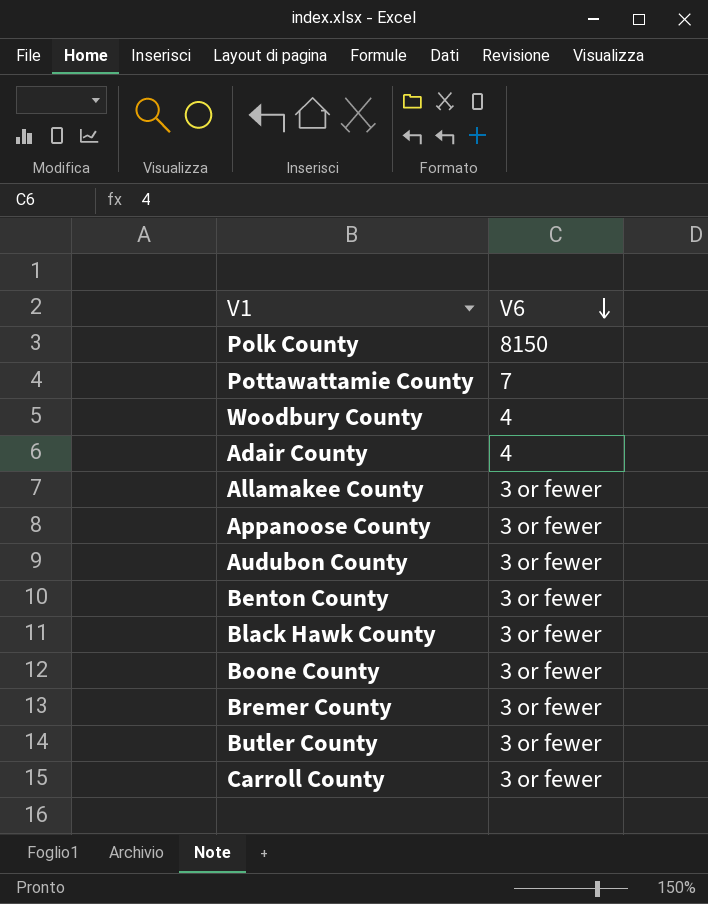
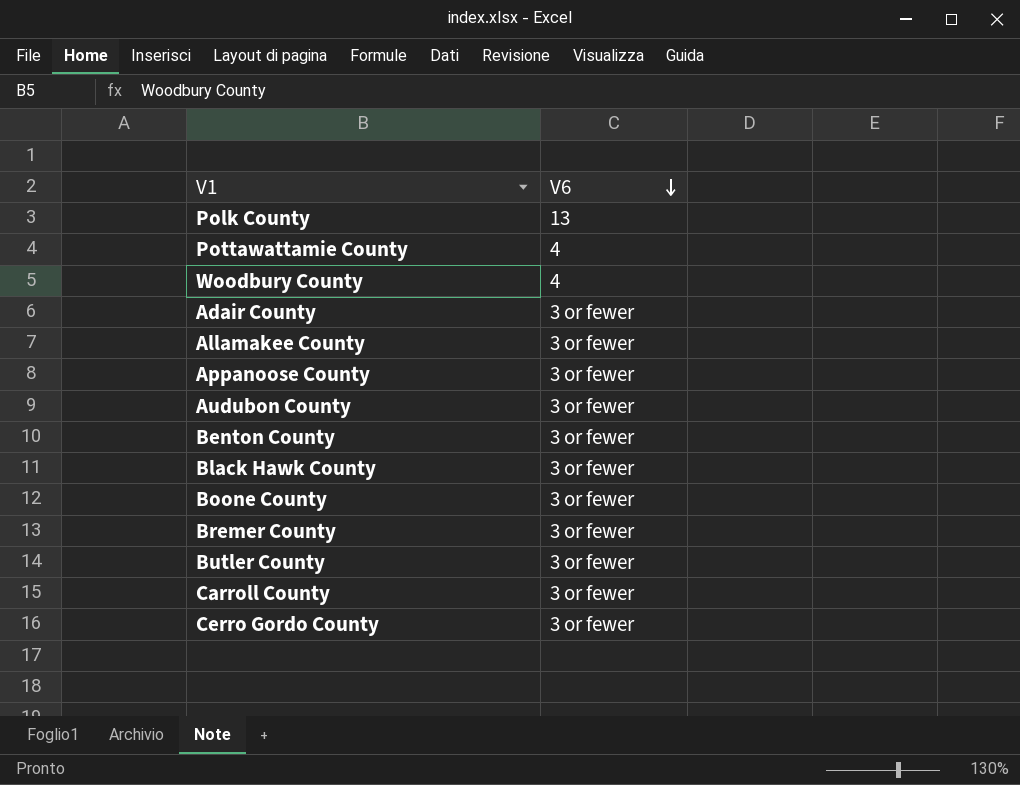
Polk County | V6: 8150 -> 13
Pottawattamie County | V6: 7 -> 4
Adair County | V6: 4 -> 3 or fewer
row Cerro Gordo County: none -> 3 or fewer

